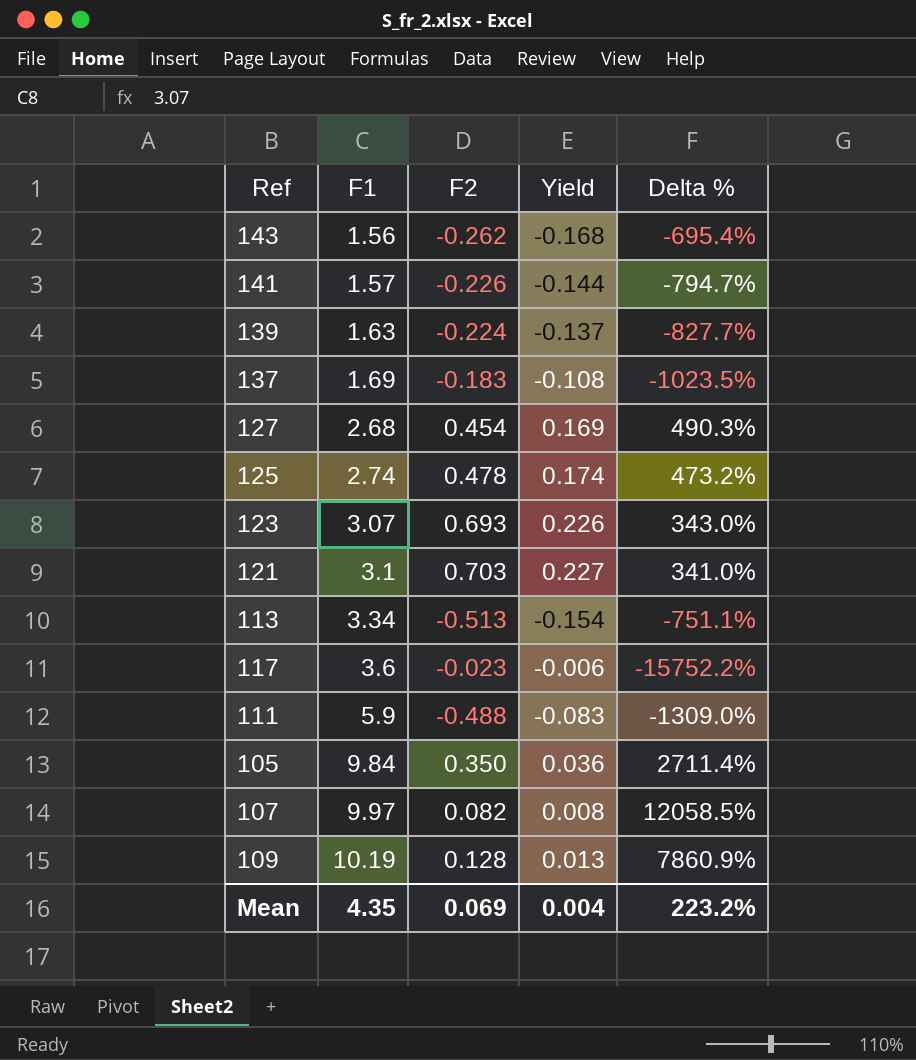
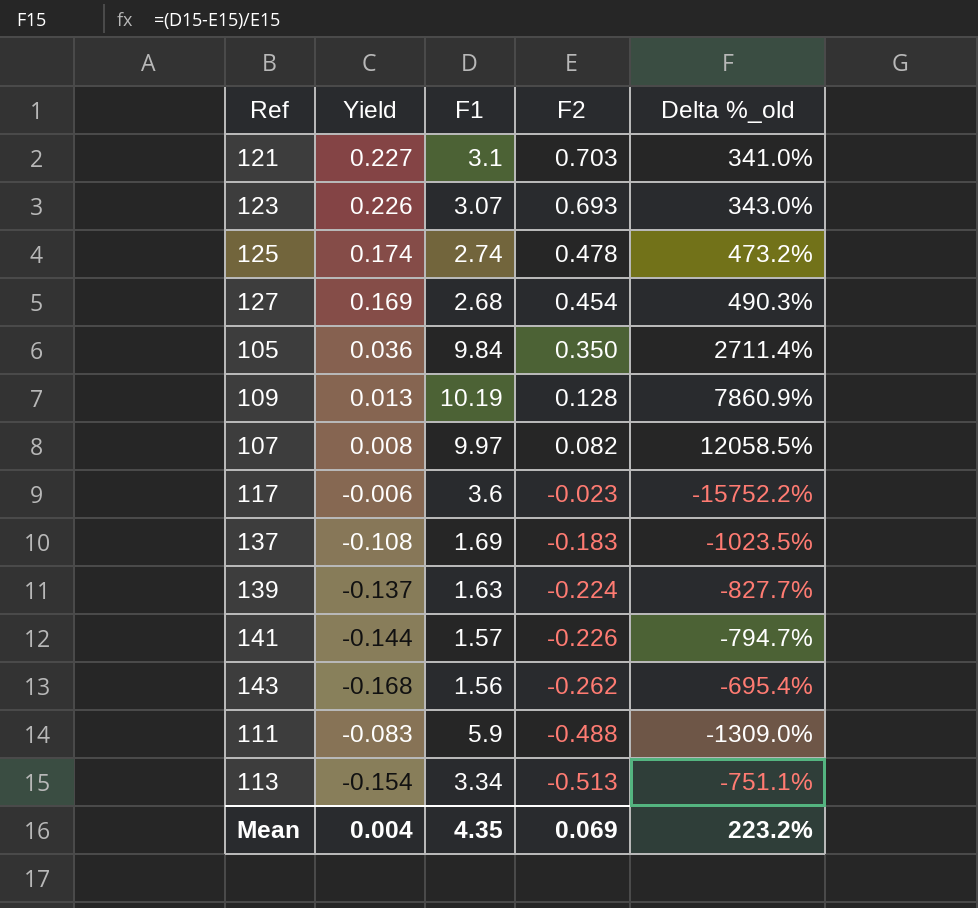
row order: F1 ascending -> F2 descending
column Yield | position: 4 -> 2
column name: Delta % -> Delta %_old

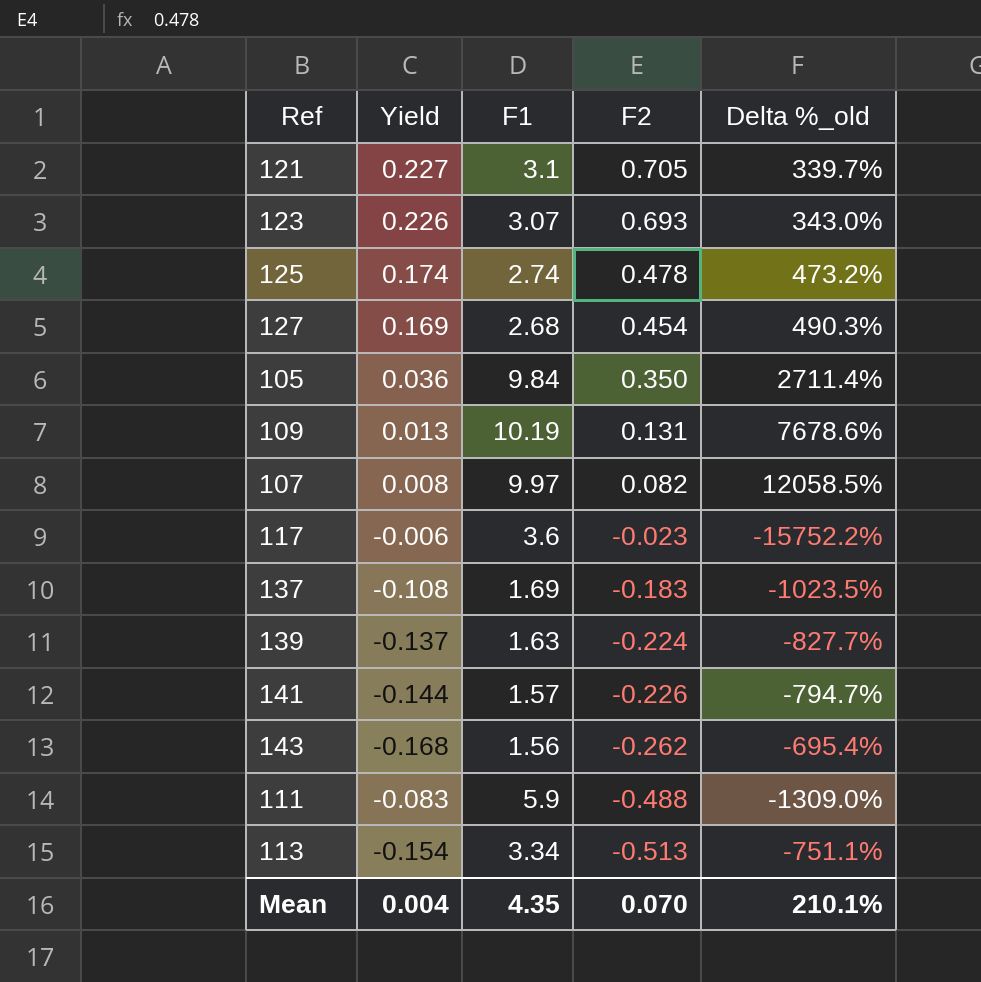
121 | F2: 0.703 -> 0.705
121 | Delta %_old: 341.0% -> 339.7%
109 | F2: 0.128 -> 0.131
109 | Delta %_old: 7860.9% -> 7678.6%
Mean | F2: 0.069 -> 0.070
Mean | Delta %_old: 223.2% -> 210.1%

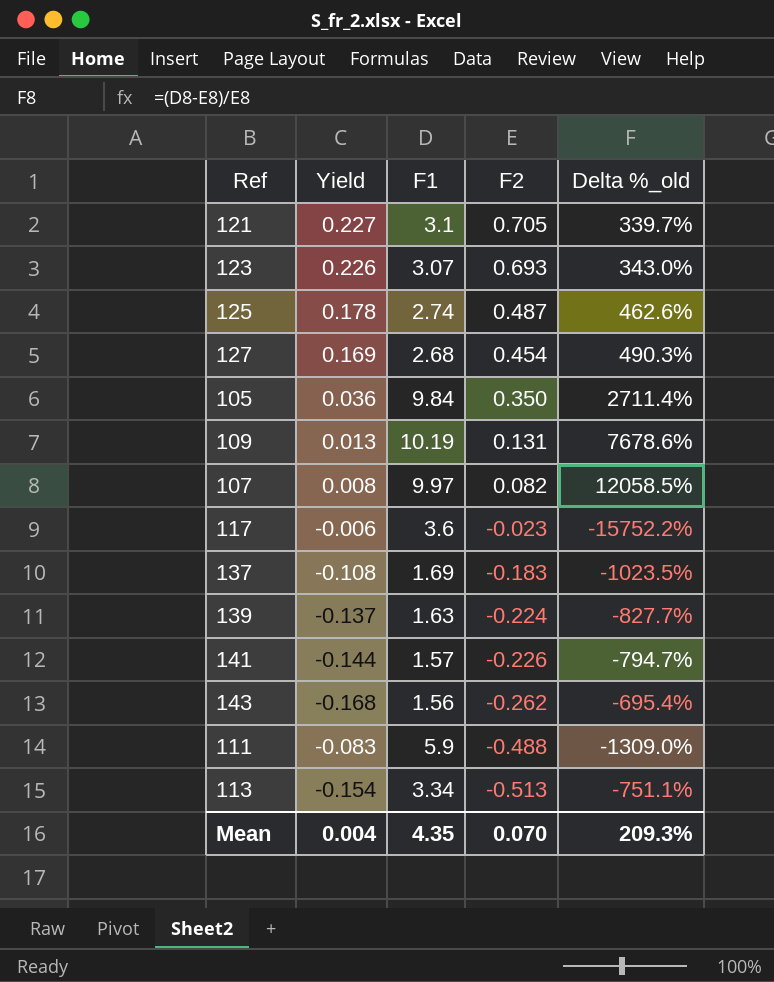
125 | Yield: 0.174 -> 0.178
125 | F2: 0.478 -> 0.487
125 | Delta %_old: 473.2% -> 462.6%
Mean | Delta %_old: 210.1% -> 209.3%

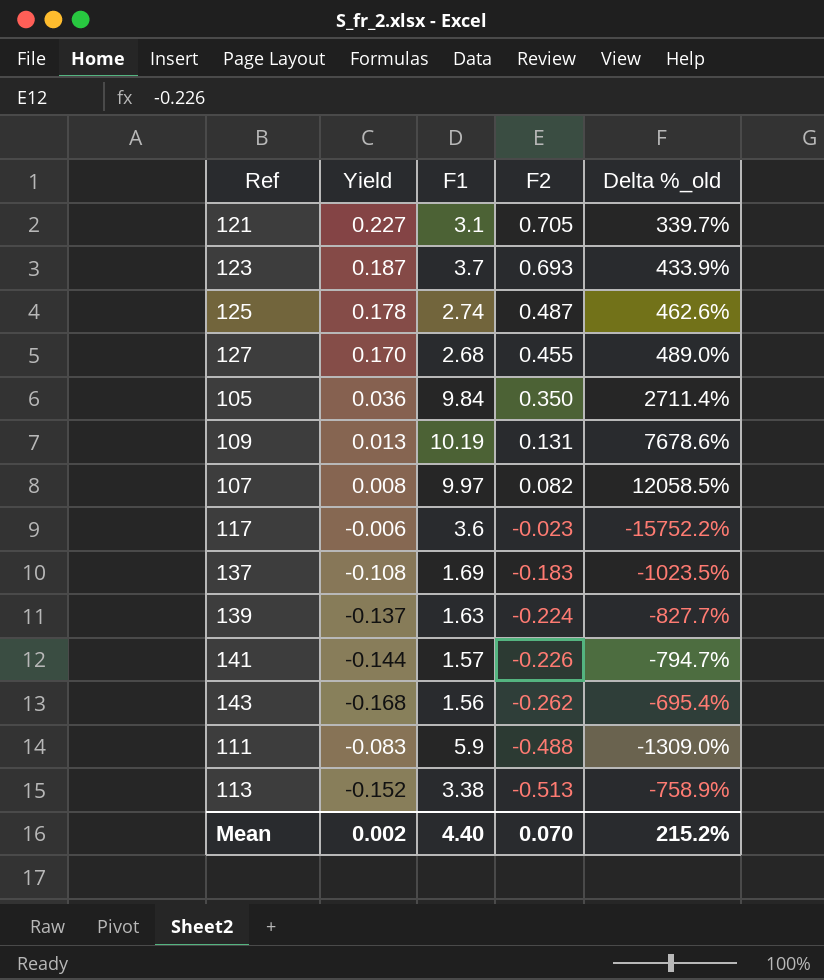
123 | Yield: 0.226 -> 0.187
123 | F1: 3.07 -> 3.7
123 | Delta %_old: 343.0% -> 433.9%
127 | Yield: 0.169 -> 0.170
127 | F2: 0.454 -> 0.455
127 | Delta %_old: 490.3% -> 489.0%
113 | Yield: -0.154 -> -0.152
113 | F1: 3.34 -> 3.38
113 | Delta %_old: -751.1% -> -758.9%
Mean | Yield: 0.004 -> 0.002
Mean | F1: 4.35 -> 4.40
Mean | Delta %_old: 209.3% -> 215.2%

